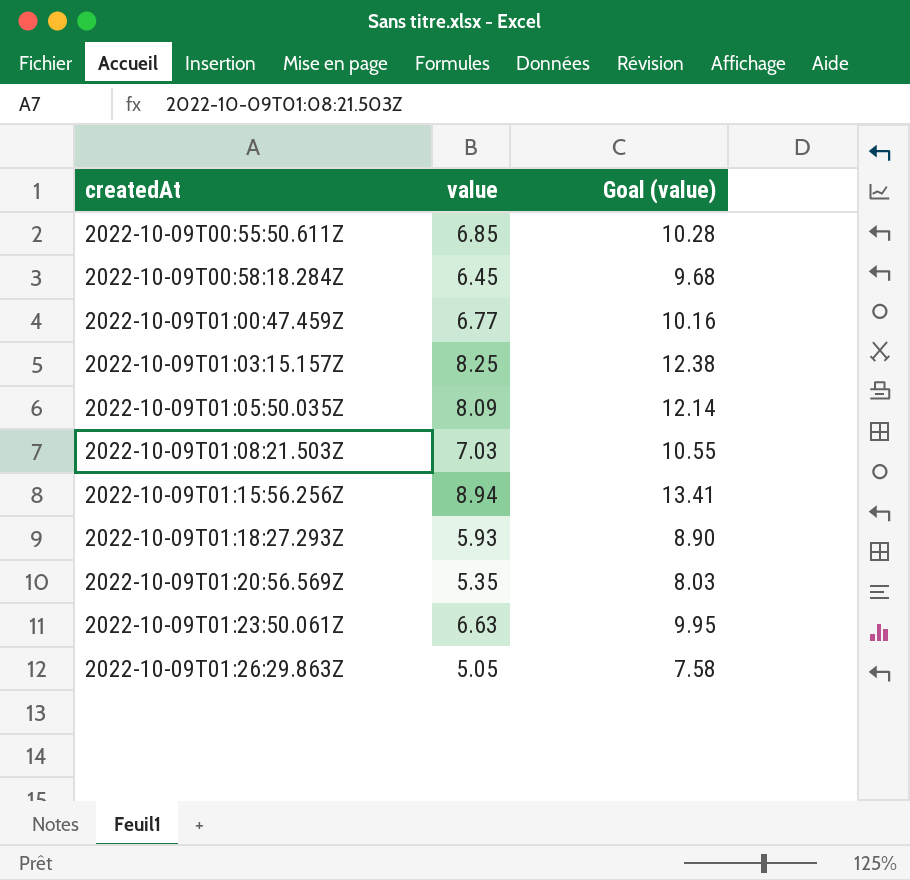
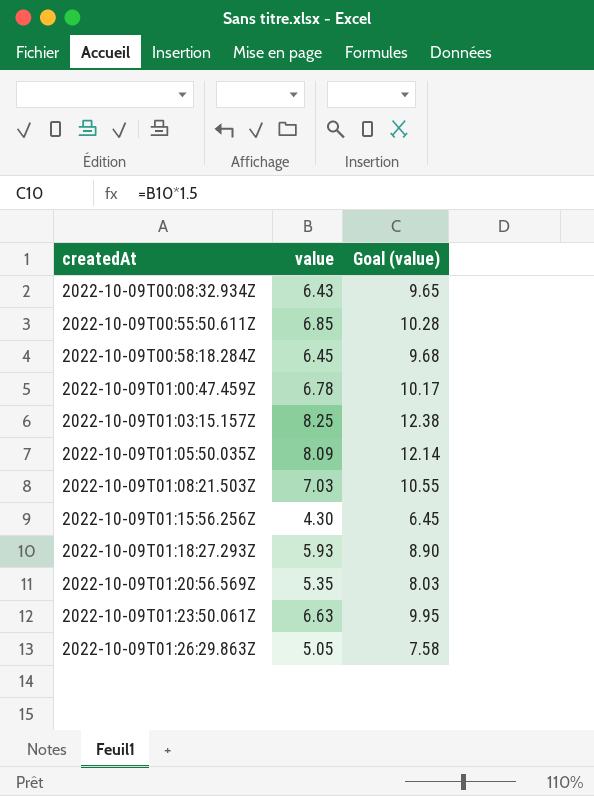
row 2022-10-09T00:08:32.934Z: none -> 6.43 | 9.65
2022-10-09T01:00:47.459Z | value: 6.77 -> 6.78
2022-10-09T01:00:47.459Z | Goal (value): 10.16 -> 10.17
2022-10-09T01:15:56.256Z | value: 8.94 -> 4.30
2022-10-09T01:15:56.256Z | Goal (value): 13.41 -> 6.45

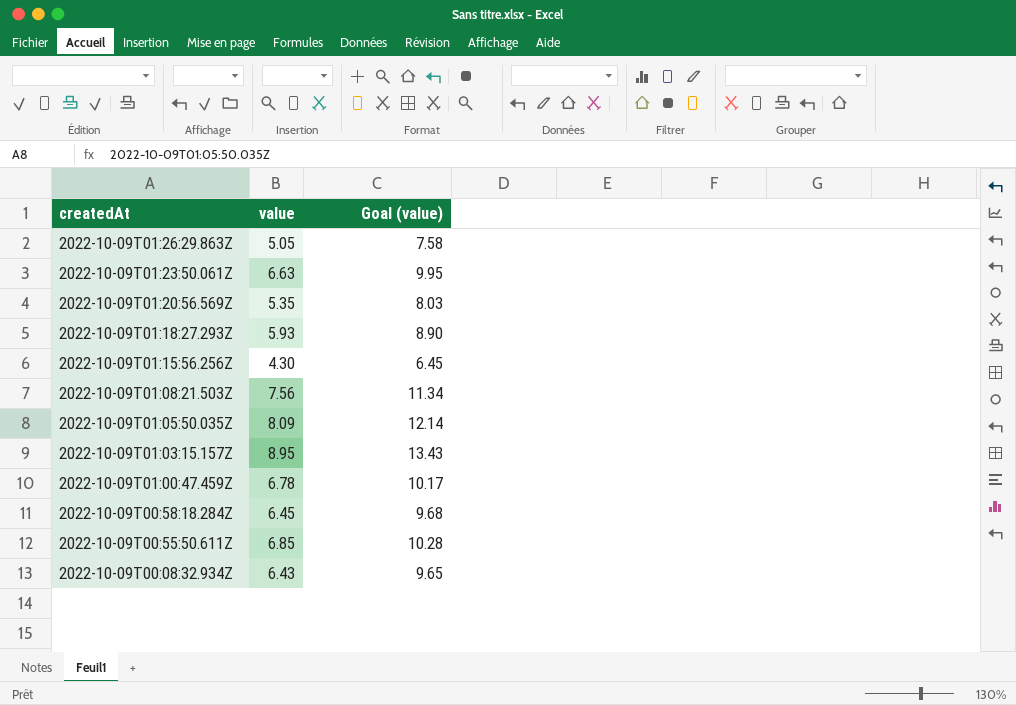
row order: createdAt ascending -> createdAt descending
2022-10-09T01:08:21.503Z | value: 7.03 -> 7.56
2022-10-09T01:08:21.503Z | Goal (value): 10.55 -> 11.34
2022-10-09T01:03:15.157Z | value: 8.25 -> 8.95
2022-10-09T01:03:15.157Z | Goal (value): 12.38 -> 13.43

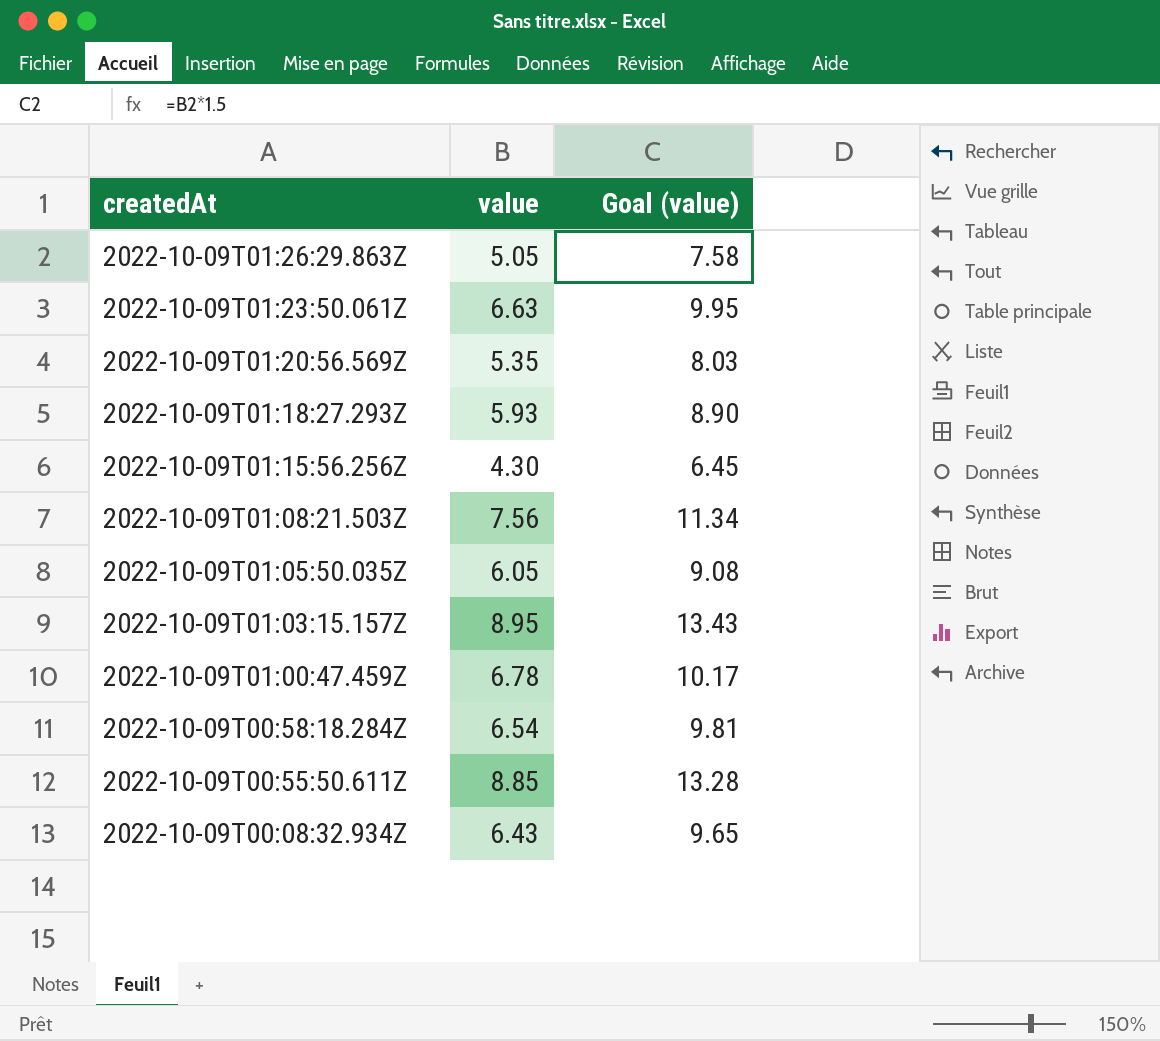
2022-10-09T01:05:50.035Z | value: 8.09 -> 6.05
2022-10-09T01:05:50.035Z | Goal (value): 12.14 -> 9.08
2022-10-09T00:58:18.284Z | value: 6.45 -> 6.54
2022-10-09T00:58:18.284Z | Goal (value): 9.68 -> 9.81
2022-10-09T00:55:50.611Z | value: 6.85 -> 8.85
2022-10-09T00:55:50.611Z | Goal (value): 10.28 -> 13.28

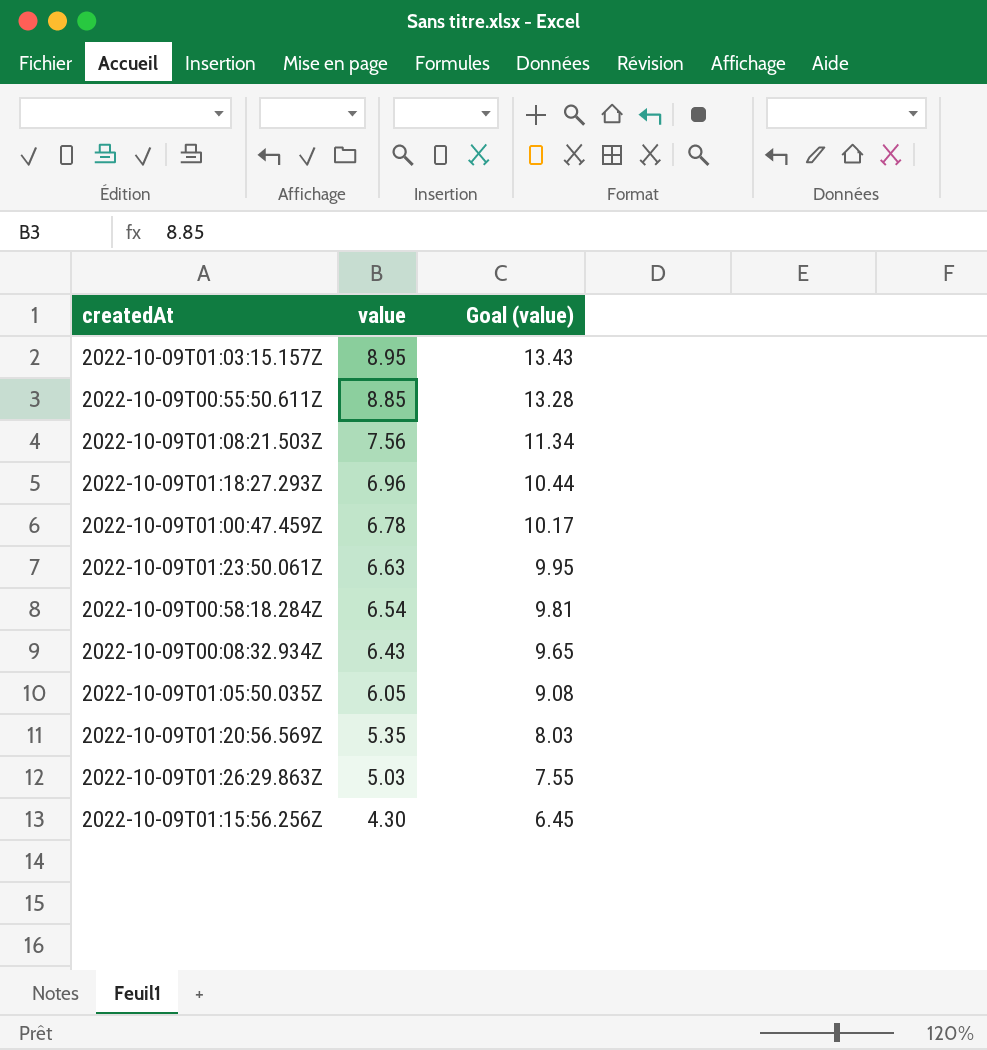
row order: createdAt descending -> value descending
2022-10-09T01:18:27.293Z | value: 5.93 -> 6.96
2022-10-09T01:18:27.293Z | Goal (value): 8.90 -> 10.44
2022-10-09T01:26:29.863Z | value: 5.05 -> 5.03
2022-10-09T01:26:29.863Z | Goal (value): 7.58 -> 7.55

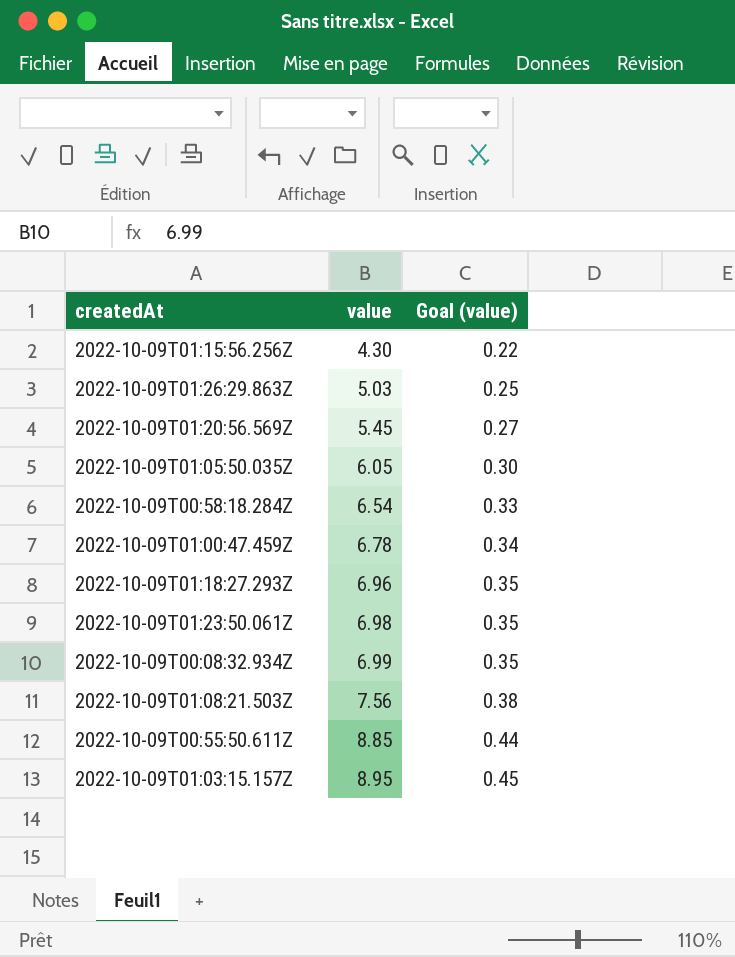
row order: value descending -> value ascending
column Goal (value) | formula: [value] * 1.5 -> [value] * 0.05
2022-10-09T01:20:56.569Z | value: 5.35 -> 5.45
2022-10-09T01:23:50.061Z | value: 6.63 -> 6.98
2022-10-09T00:08:32.934Z | value: 6.43 -> 6.99

